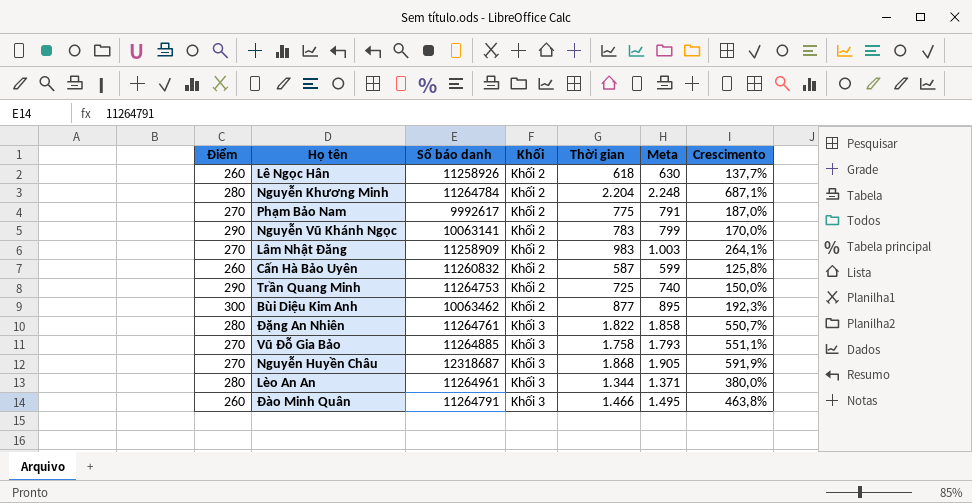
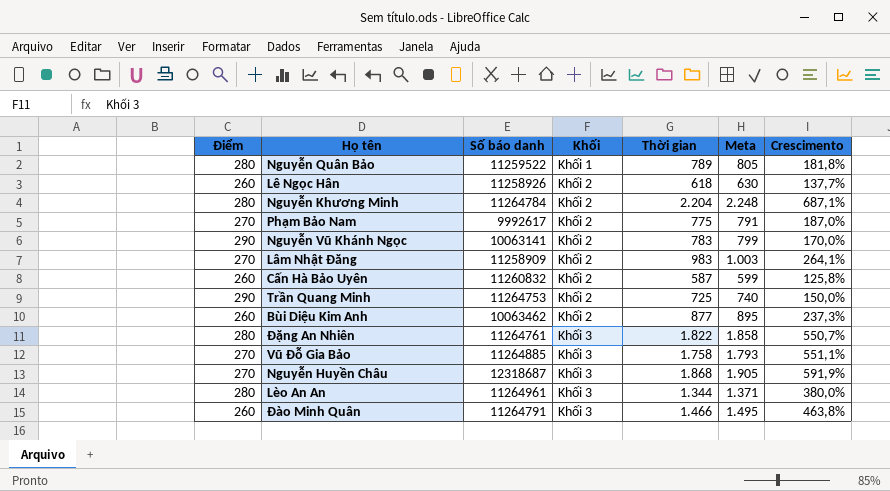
row Nguyễn Quân Bảo: none -> 280 | 11259522 | Khối 1 | 789 | 805 | 181,8%
Bùi Diệu Kim Anh | Điểm: 300 -> 260
Bùi Diệu Kim Anh | Crescimento: 192,3% -> 237,3%

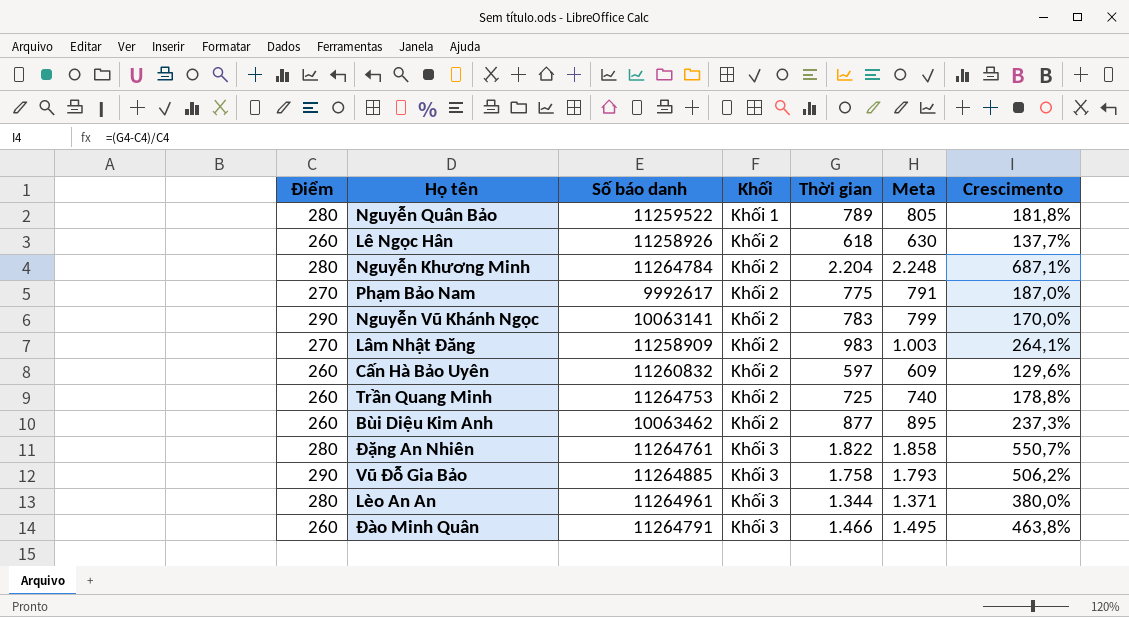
row Nguyễn Huyền Châu: 270 | 12318687 | Khối 3 | 1.868 | 1.905 | 591,9% -> none
Cấn Hà Bảo Uyên | Thời gian: 587 -> 597
Cấn Hà Bảo Uyên | Meta: 599 -> 609
Cấn Hà Bảo Uyên | Crescimento: 125,8% -> 129,6%
Trần Quang Minh | Điểm: 290 -> 260
Trần Quang Minh | Crescimento: 150,0% -> 178,8%
Vũ Đỗ Gia Bảo | Điểm: 270 -> 290
Vũ Đỗ Gia Bảo | Crescimento: 551,1% -> 506,2%

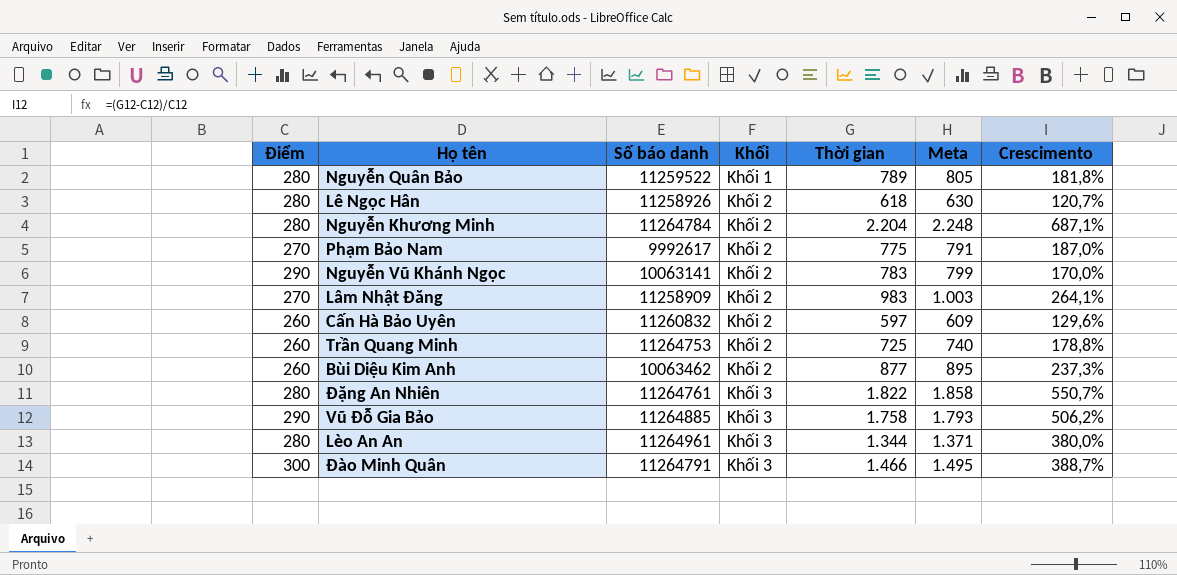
Lê Ngọc Hân | Điểm: 260 -> 280
Lê Ngọc Hân | Crescimento: 137,7% -> 120,7%
Đào Minh Quân | Điểm: 260 -> 300
Đào Minh Quân | Crescimento: 463,8% -> 388,7%

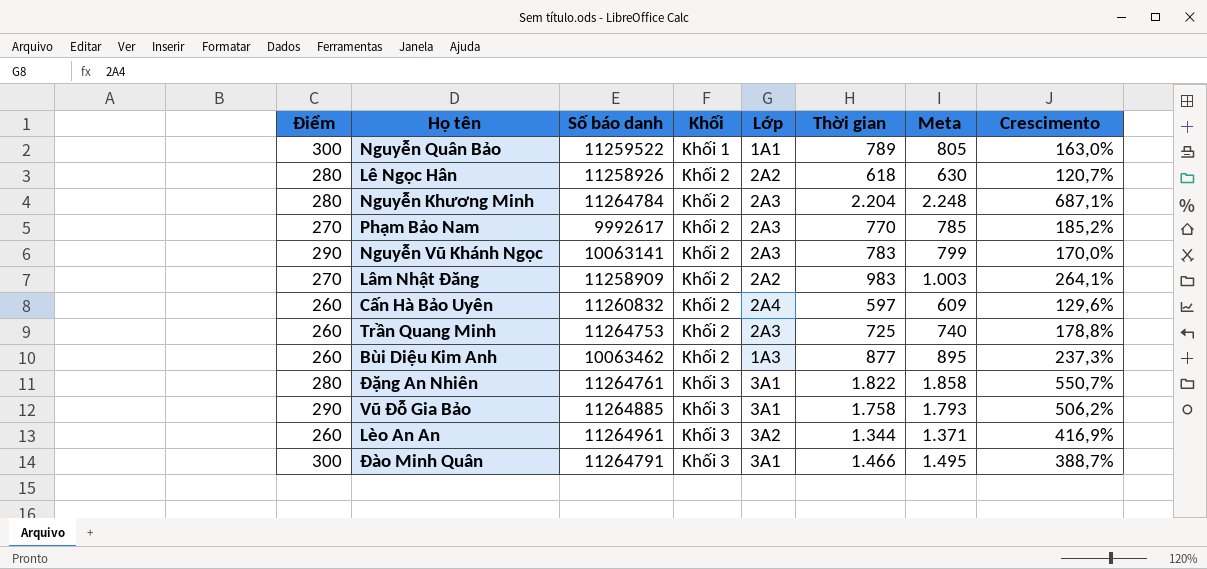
column Lớp | position: none -> 5
Nguyễn Quân Bảo | Điểm: 280 -> 300
Nguyễn Quân Bảo | Crescimento: 181,8% -> 163,0%
Phạm Bảo Nam | Thời gian: 775 -> 770
Phạm Bảo Nam | Meta: 791 -> 785
Phạm Bảo Nam | Crescimento: 187,0% -> 185,2%
Lèo An An | Điểm: 280 -> 260
Lèo An An | Crescimento: 380,0% -> 416,9%

